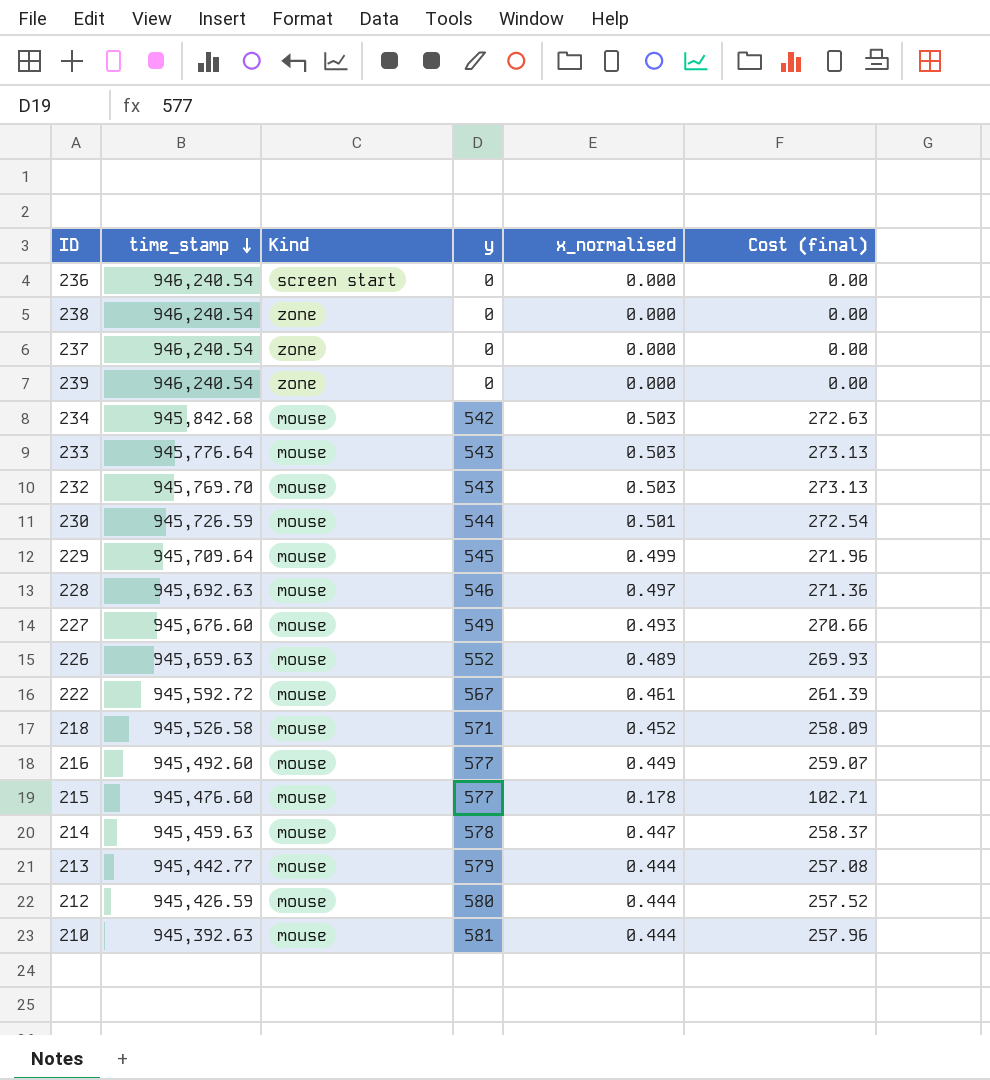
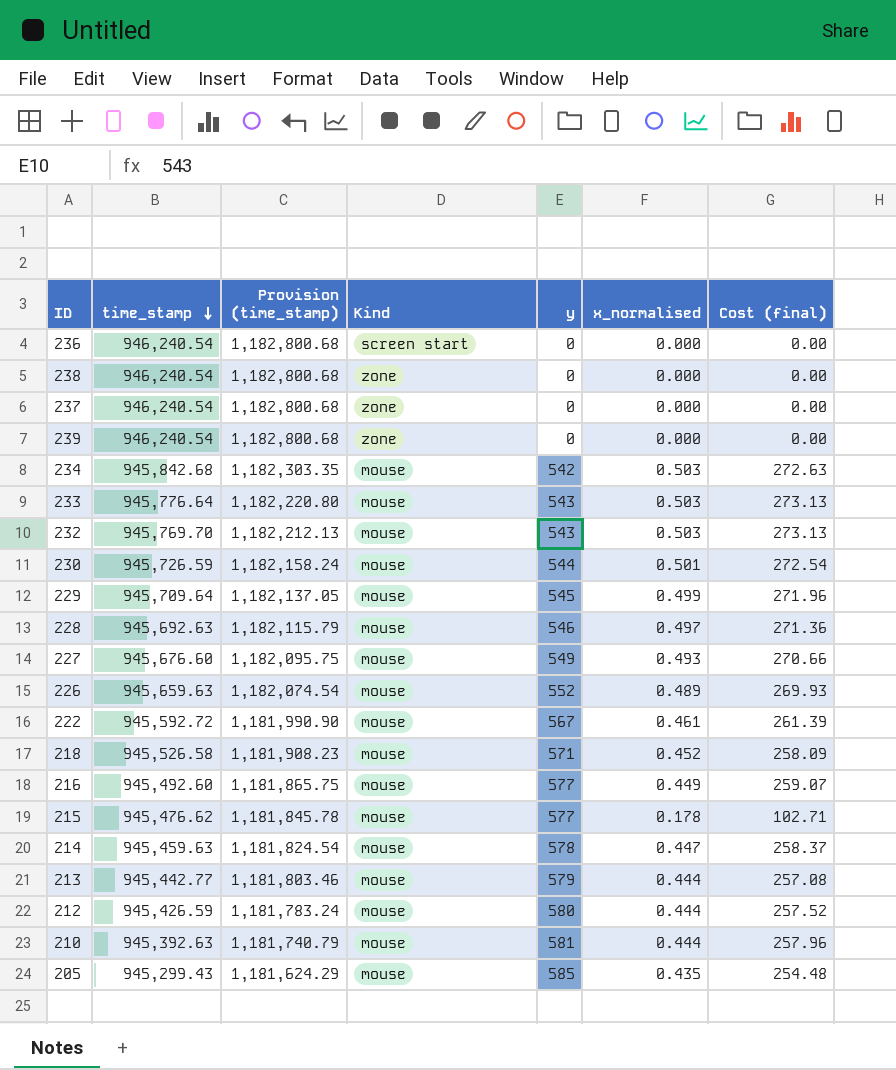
column Provision (time_stamp) | formula: none -> [time_stamp] * 1.25
215 | time_stamp: 945,476.60 -> 945,476.62
row 205: none -> 945,299.43 | 1,181,624.29 | mouse | 585 | 0.435 | 254.48

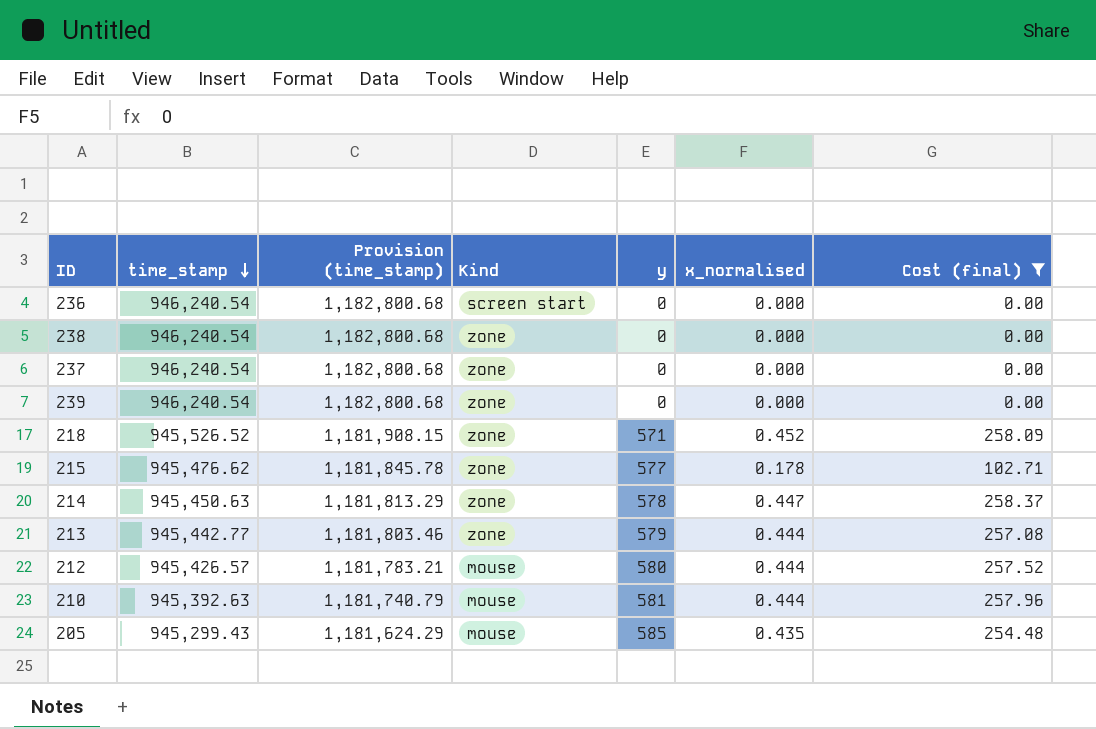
filter: none -> Cost (final) <= 258.37
218 | time_stamp: 945,526.58 -> 945,526.52
218 | Provision (time_stamp): 1,181,908.23 -> 1,181,908.15
218 | Kind: mouse -> zone
215 | Kind: mouse -> zone
214 | time_stamp: 945,459.63 -> 945,450.63
214 | Provision (time_stamp): 1,181,824.54 -> 1,181,813.29
214 | Kind: mouse -> zone
213 | Kind: mouse -> zone
212 | time_stamp: 945,426.59 -> 945,426.57
212 | Provision (time_stamp): 1,181,783.24 -> 1,181,783.21

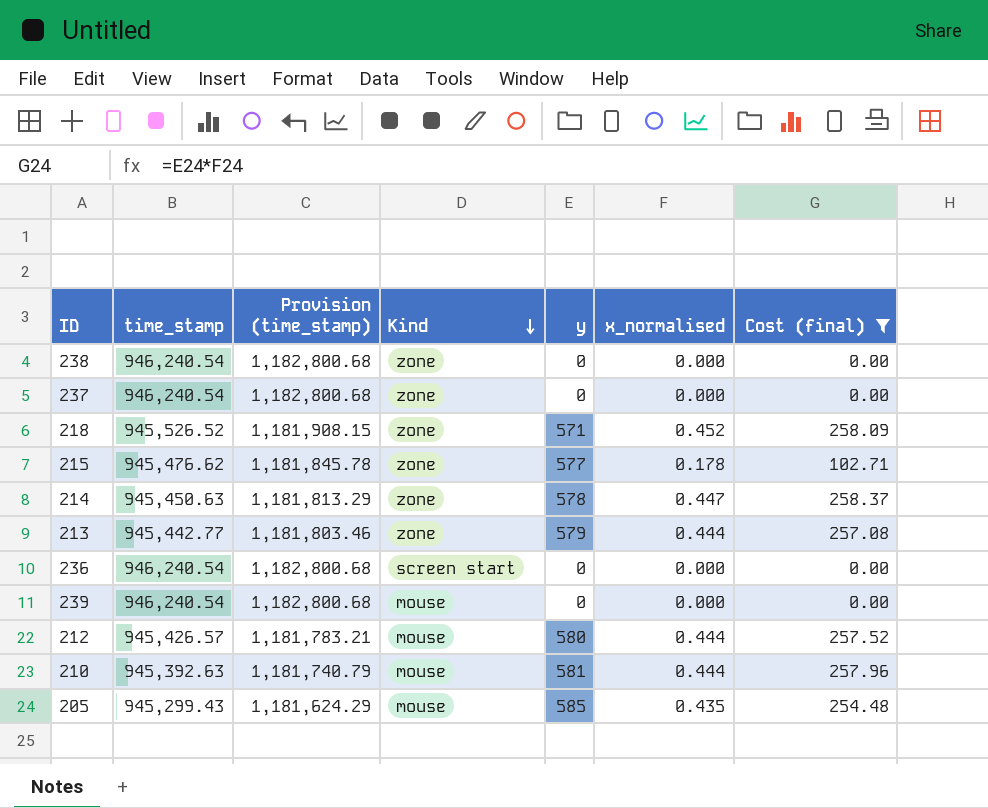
row order: time_stamp descending -> Kind descending
239 | Kind: zone -> mouse

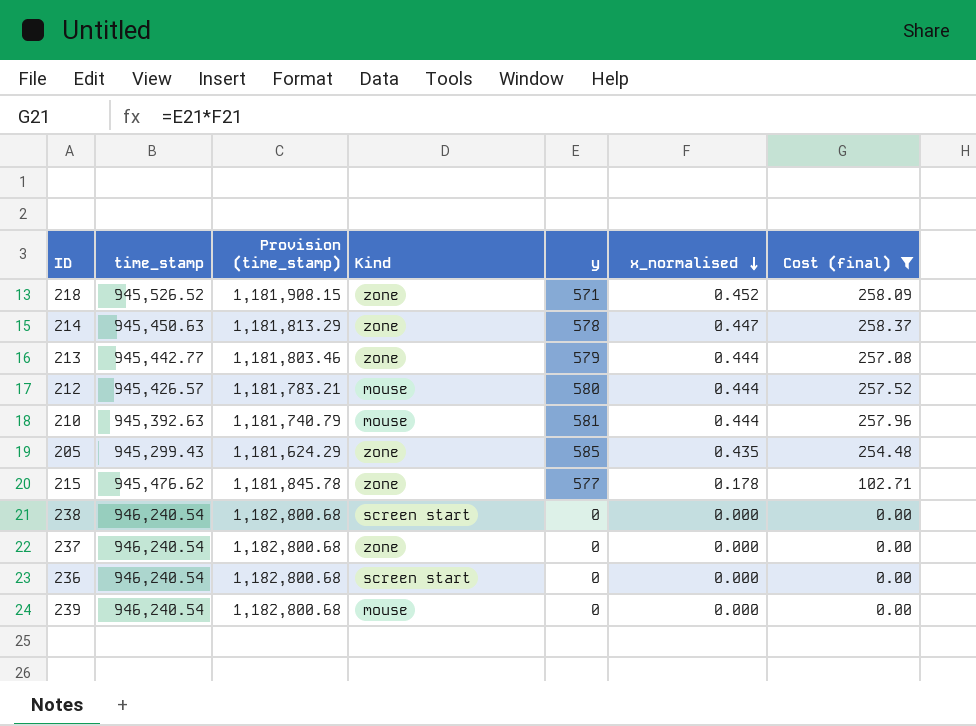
row order: Kind descending -> x_normalised descending
205 | Kind: mouse -> zone
238 | Kind: zone -> screen start

